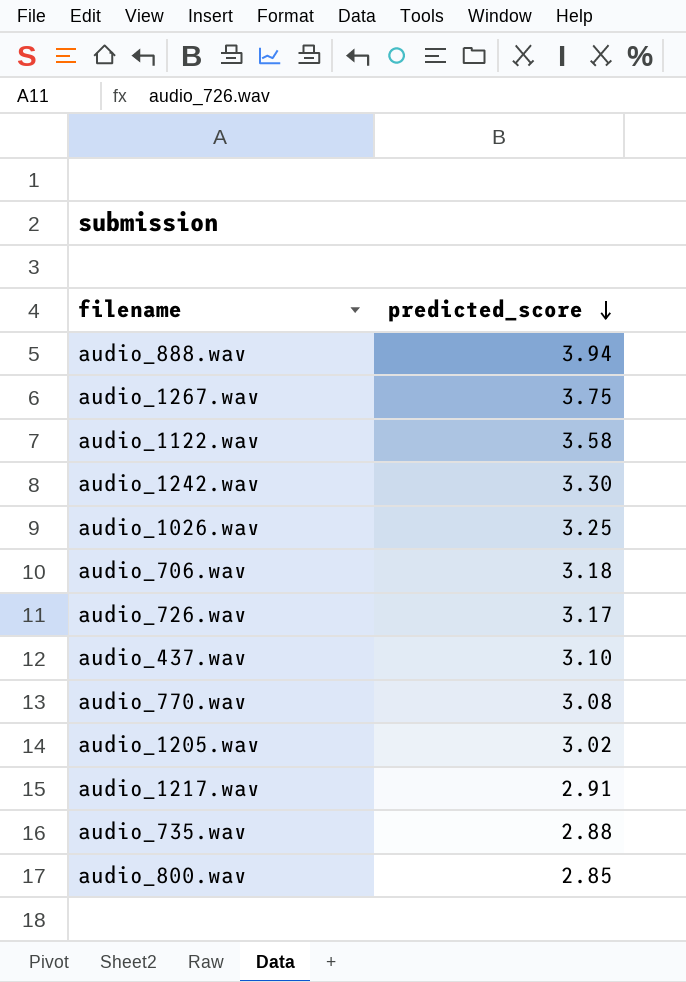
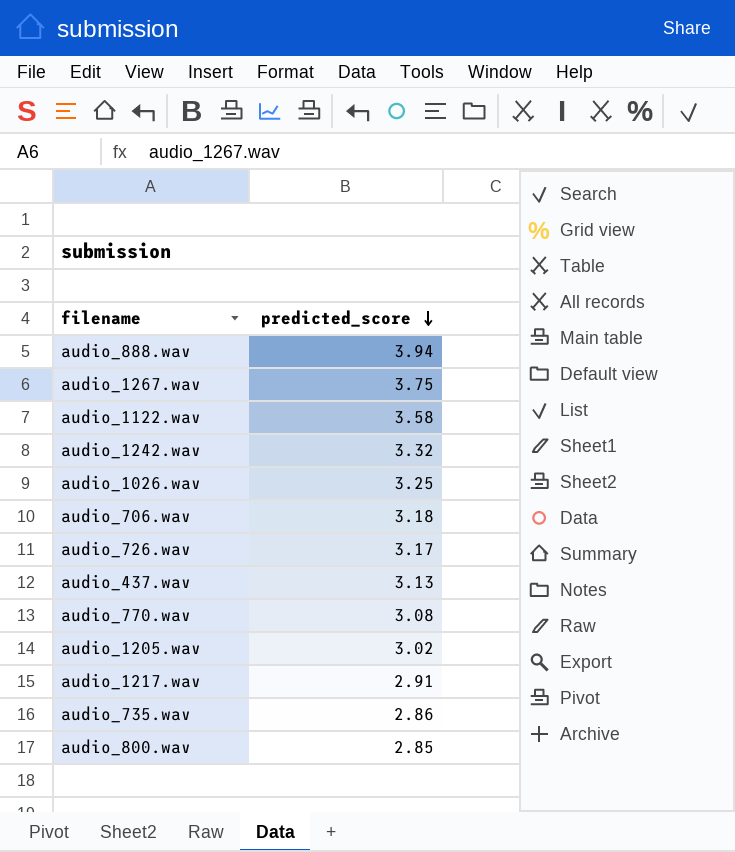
audio_1242.wav | predicted_score: 3.30 -> 3.32
audio_437.wav | predicted_score: 3.10 -> 3.13
audio_735.wav | predicted_score: 2.88 -> 2.86

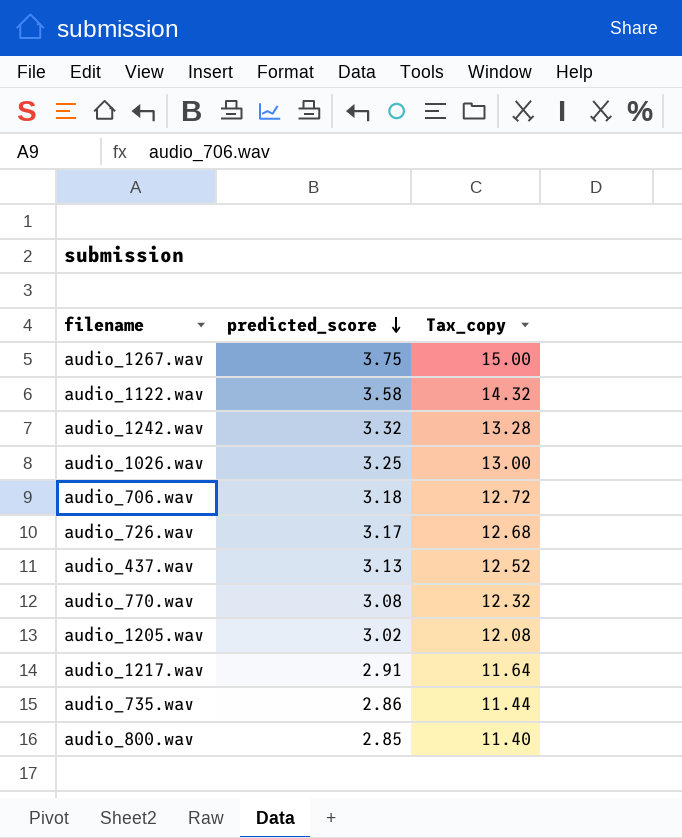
column Tax_copy | formula: none -> [predicted_score] * 4
row audio_888.wav: 3.94 -> none

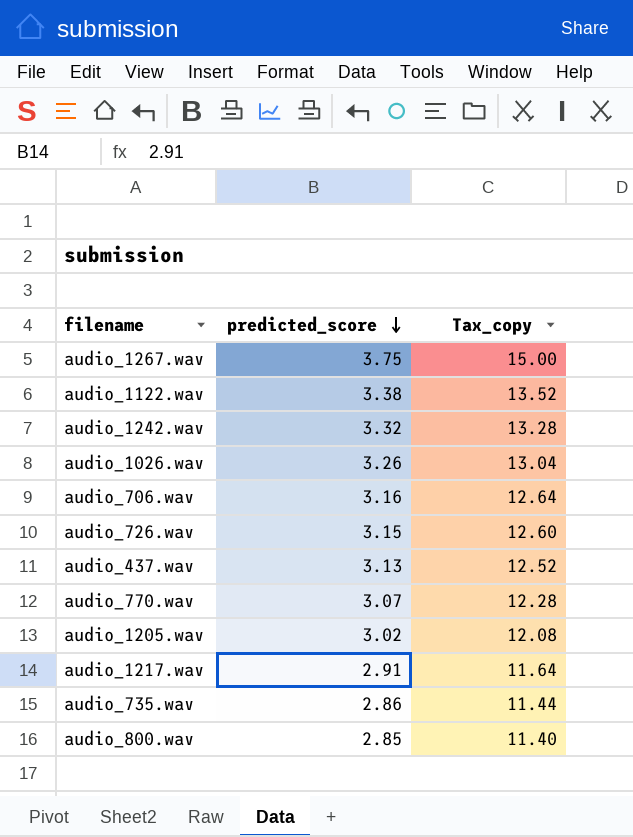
audio_1122.wav | predicted_score: 3.58 -> 3.38
audio_1122.wav | Tax_copy: 14.32 -> 13.52
audio_1026.wav | predicted_score: 3.25 -> 3.26
audio_1026.wav | Tax_copy: 13.00 -> 13.04
audio_706.wav | predicted_score: 3.18 -> 3.16
audio_706.wav | Tax_copy: 12.72 -> 12.64
audio_726.wav | predicted_score: 3.17 -> 3.15
audio_726.wav | Tax_copy: 12.68 -> 12.60
audio_770.wav | predicted_score: 3.08 -> 3.07
audio_770.wav | Tax_copy: 12.32 -> 12.28

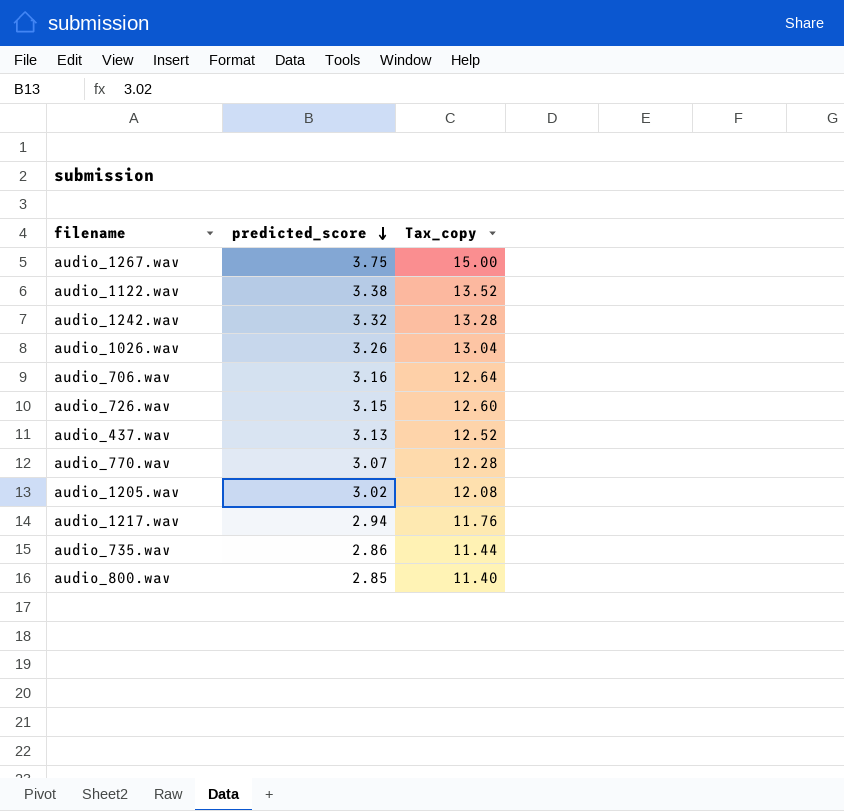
audio_1217.wav | predicted_score: 2.91 -> 2.94
audio_1217.wav | Tax_copy: 11.64 -> 11.76

